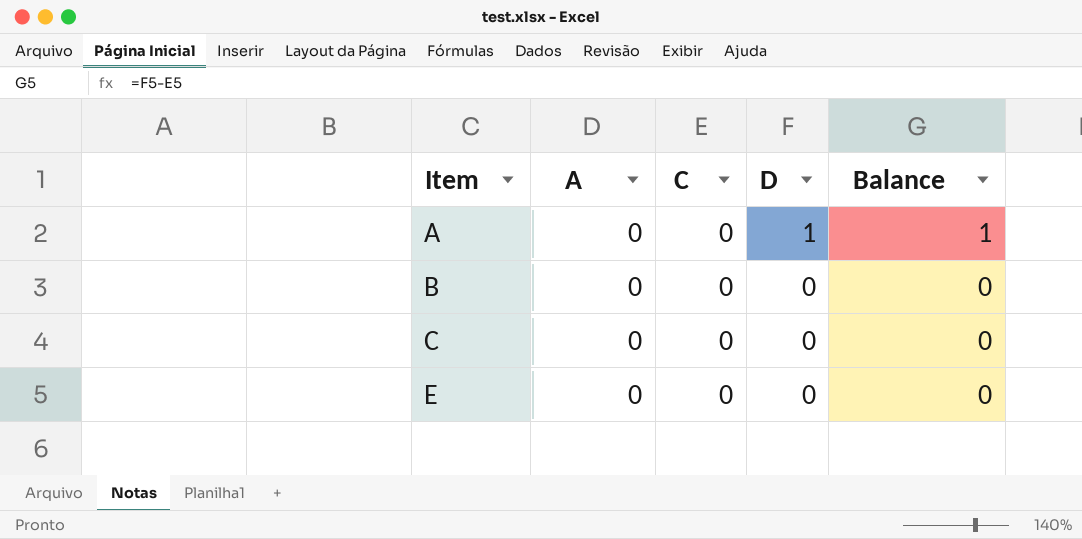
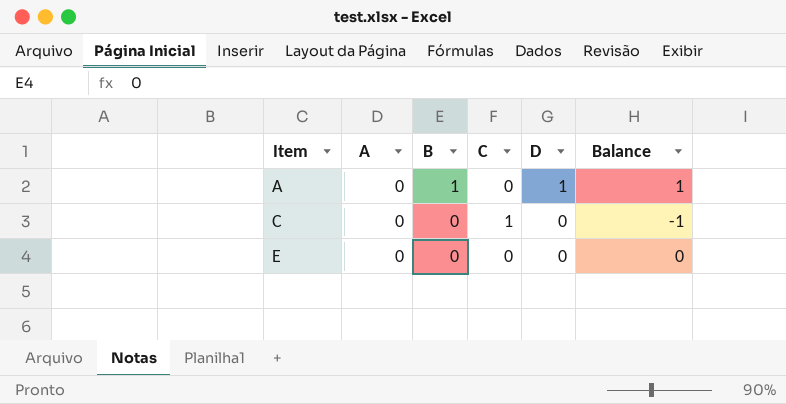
column B | position: none -> 3
row B: 0 | 0 | 0 | 0 -> none
C | C: 0 -> 1
C | Balance: 0 -> -1

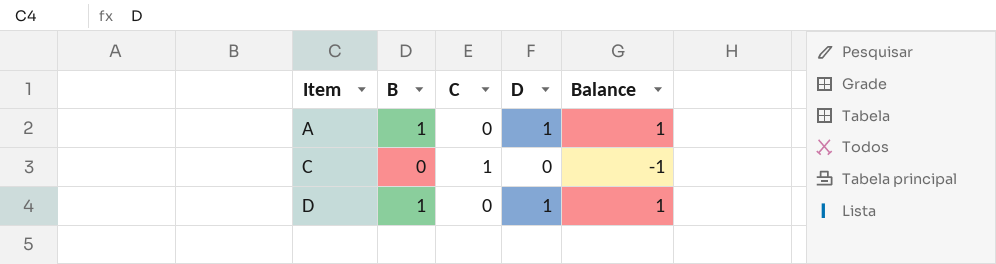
column A | position: 2 -> none
row E: 0 | 0 | 0 | 0 | 0 -> none
row D: none -> 1 | 0 | 1 | 1

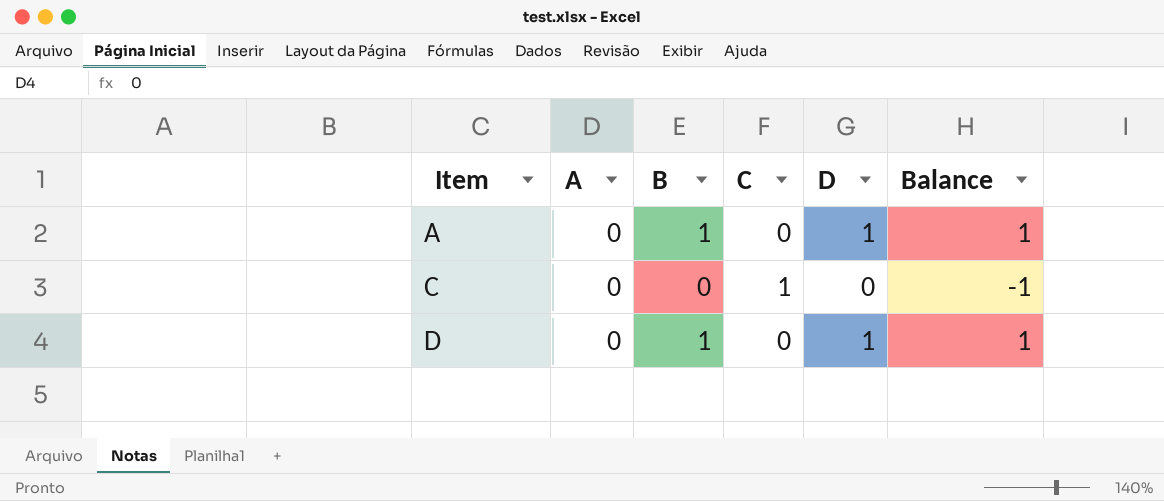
column A | position: none -> 2

